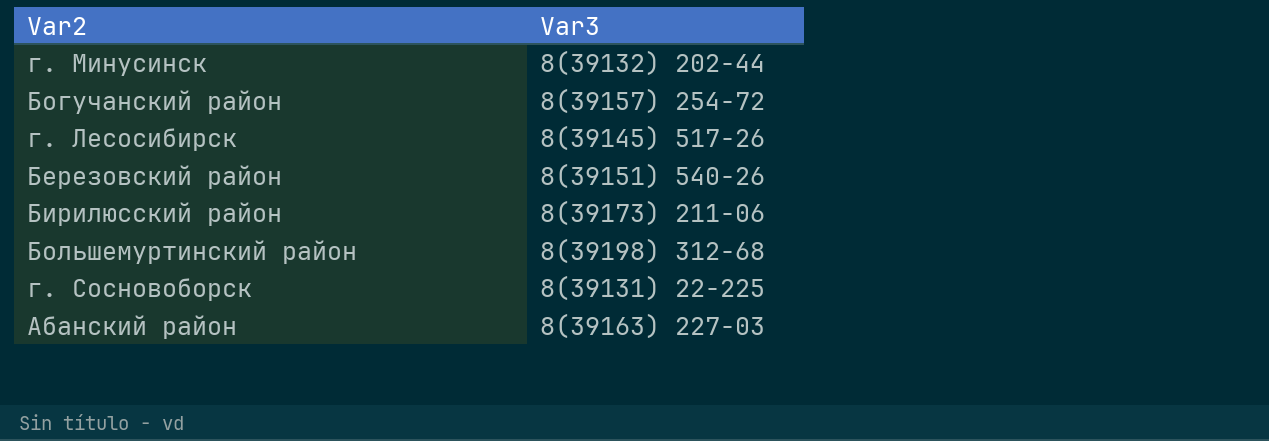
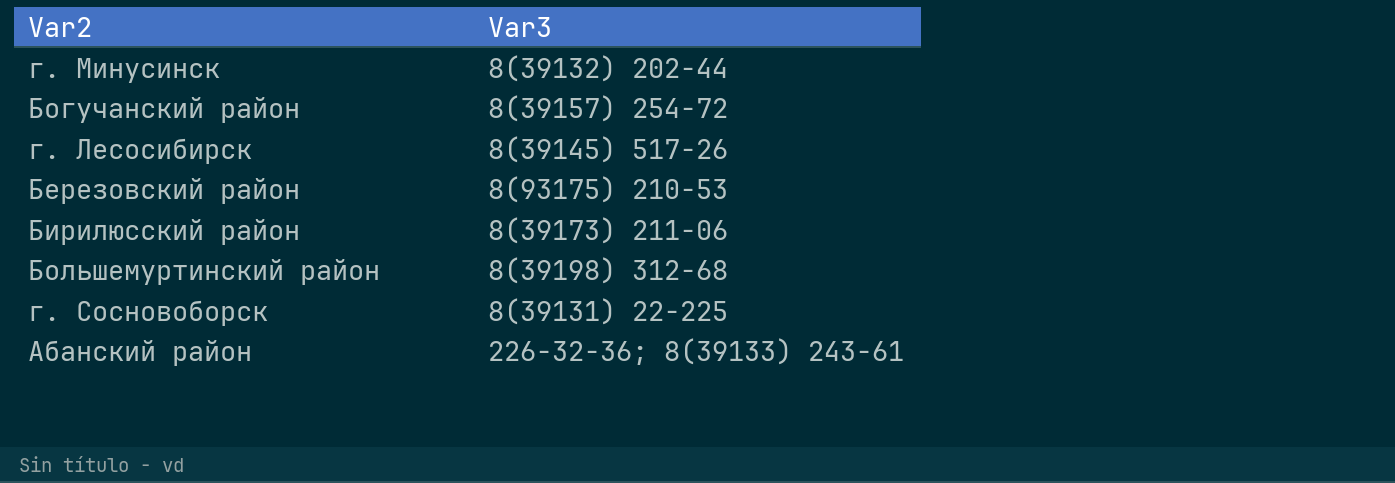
Березовский район | Var3: 8(39151) 540-26 -> 8(93175) 210-53
Абанский район | Var3: 8(39163) 227-03 -> 226-32-36; 8(39133) 243-61

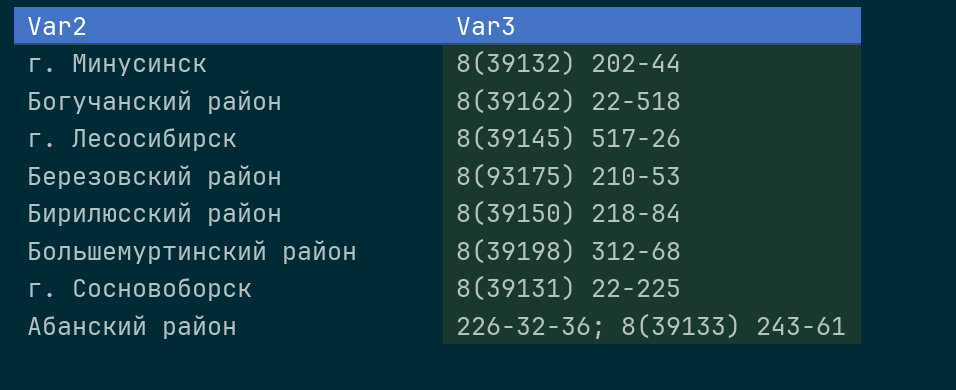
Богучанский район | Var3: 8(39157) 254-72 -> 8(39162) 22-518
Бирилюсский район | Var3: 8(39173) 211-06 -> 8(39150) 218-84

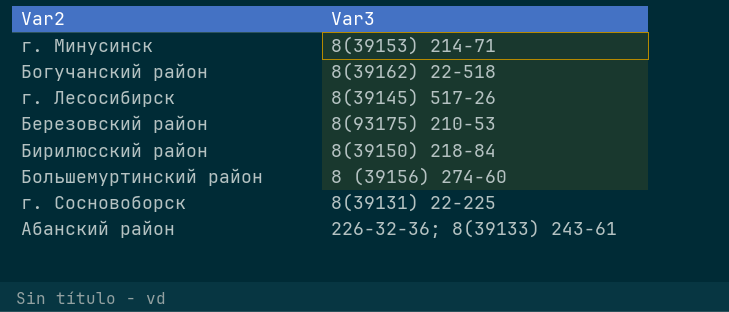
г. Минусинск | Var3: 8(39132) 202-44 -> 8(39153) 214-71
Большемуртинский район | Var3: 8(39198) 312-68 -> 8 (39156) 274-60

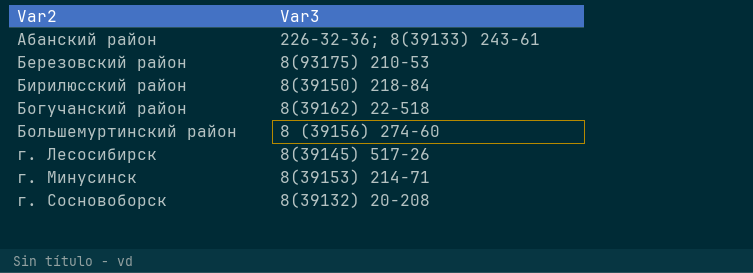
row order: none -> Var2 ascending
г. Сосновоборск | Var3: 8(39131) 22-225 -> 8(39132) 20-208

